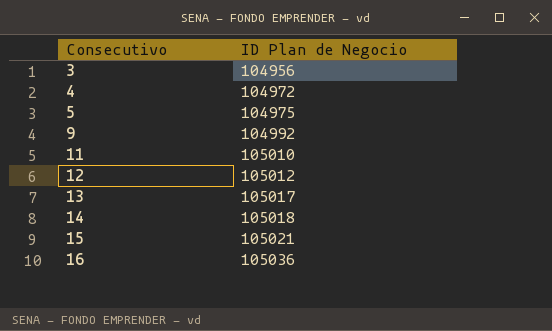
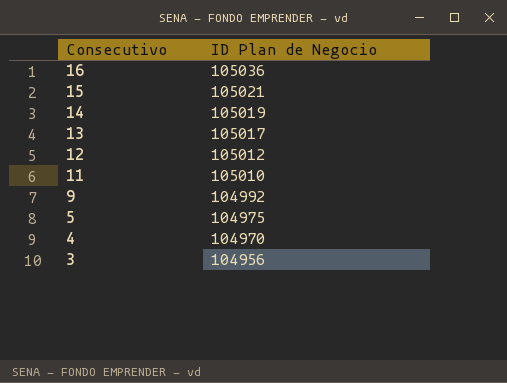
row order: Consecutivo ascending -> Consecutivo descending
14 | ID Plan de Negocio: 105018 -> 105019
4 | ID Plan de Negocio: 104972 -> 104970

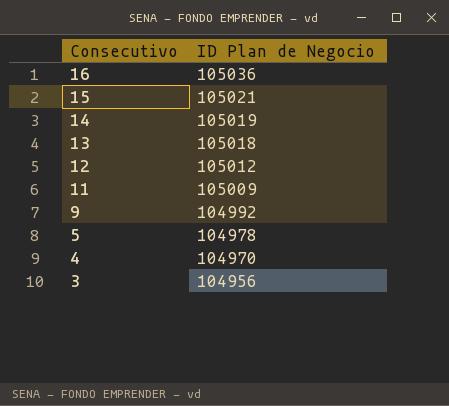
13 | ID Plan de Negocio: 105017 -> 105018
11 | ID Plan de Negocio: 105010 -> 105009
5 | ID Plan de Negocio: 104975 -> 104978

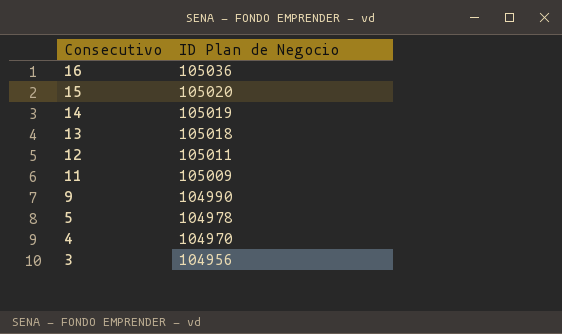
15 | ID Plan de Negocio: 105021 -> 105020
12 | ID Plan de Negocio: 105012 -> 105011
9 | ID Plan de Negocio: 104992 -> 104990

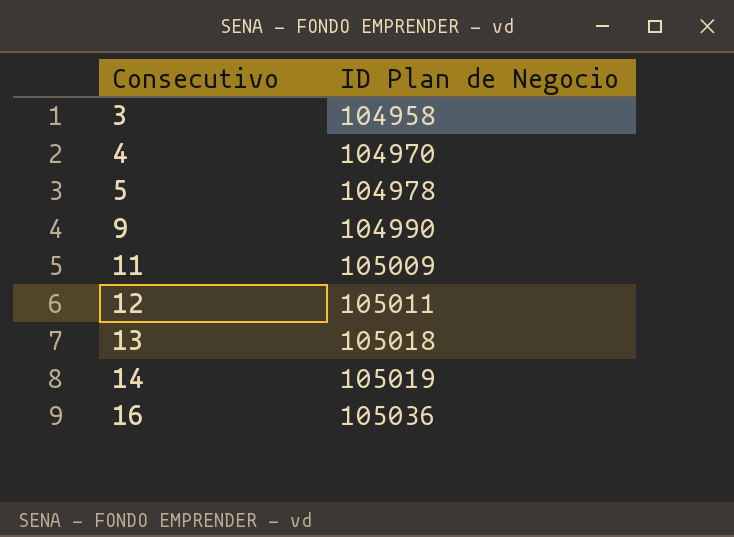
row order: Consecutivo descending -> Consecutivo ascending
row 15: 105020 -> none
3 | ID Plan de Negocio: 104956 -> 104958

